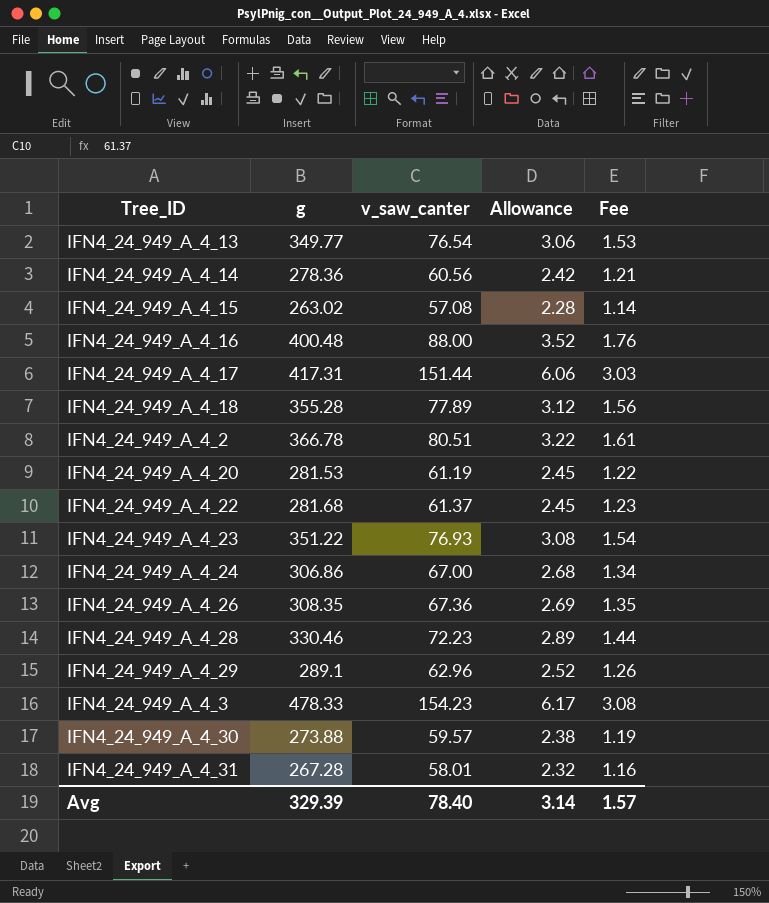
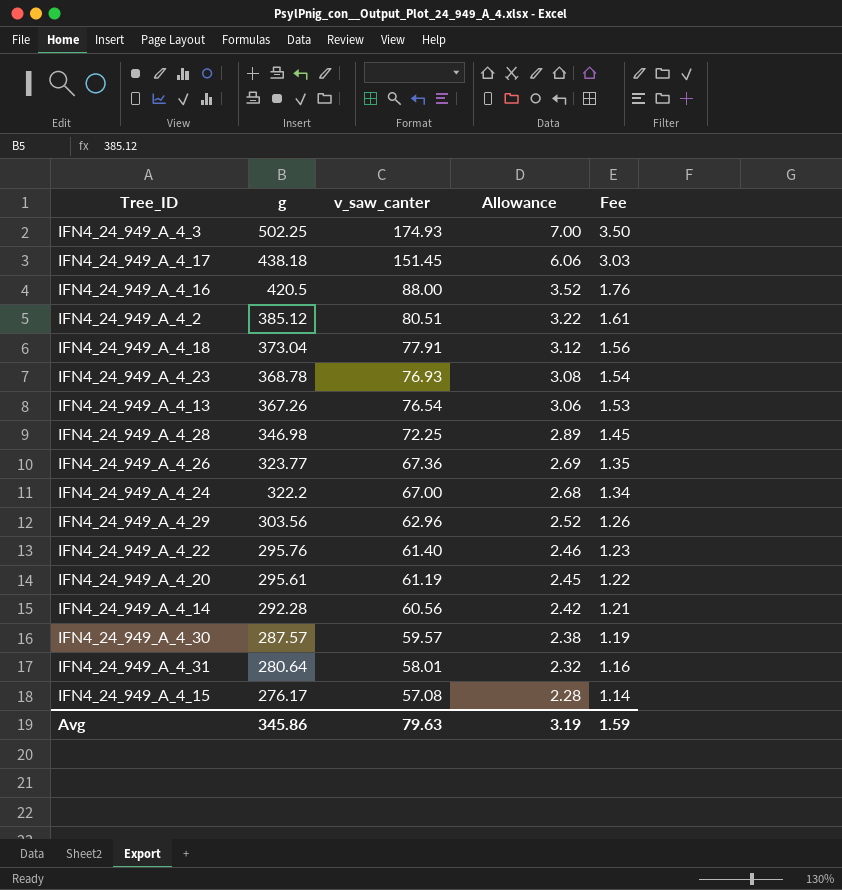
row order: none -> g descending
IFN4_24_949_A_4_3 | g: 478.33 -> 502.25
IFN4_24_949_A_4_3 | v_saw_canter: 154.23 -> 174.93
IFN4_24_949_A_4_3 | Allowance: 6.17 -> 7.00
IFN4_24_949_A_4_3 | Fee: 3.08 -> 3.50
IFN4_24_949_A_4_17 | g: 417.31 -> 438.18
IFN4_24_949_A_4_17 | v_saw_canter: 151.44 -> 151.45
IFN4_24_949_A_4_16 | g: 400.48 -> 420.5
IFN4_24_949_A_4_2 | g: 366.78 -> 385.12
IFN4_24_949_A_4_18 | g: 355.28 -> 373.04
IFN4_24_949_A_4_18 | v_saw_canter: 77.89 -> 77.91
IFN4_24_949_A_4_23 | g: 351.22 -> 368.78
IFN4_24_949_A_4_13 | g: 349.77 -> 367.26
IFN4_24_949_A_4_28 | g: 330.46 -> 346.98
IFN4_24_949_A_4_28 | v_saw_canter: 72.23 -> 72.25
IFN4_24_949_A_4_28 | Fee: 1.44 -> 1.45
IFN4_24_949_A_4_26 | g: 308.35 -> 323.77
IFN4_24_949_A_4_24 | g: 306.86 -> 322.2
IFN4_24_949_A_4_29 | g: 289.1 -> 303.56
IFN4_24_949_A_4_22 | g: 281.68 -> 295.76
IFN4_24_949_A_4_22 | v_saw_canter: 61.37 -> 61.40
IFN4_24_949_A_4_22 | Allowance: 2.45 -> 2.46
IFN4_24_949_A_4_20 | g: 281.53 -> 295.61
IFN4_24_949_A_4_14 | g: 278.36 -> 292.28
IFN4_24_949_A_4_30 | g: 273.88 -> 287.57
IFN4_24_949_A_4_31 | g: 267.28 -> 280.64
IFN4_24_949_A_4_15 | g: 263.02 -> 276.17
Avg | g: 329.39 -> 345.86
Avg | v_saw_canter: 78.40 -> 79.63
Avg | Allowance: 3.14 -> 3.19
Avg | Fee: 1.57 -> 1.59

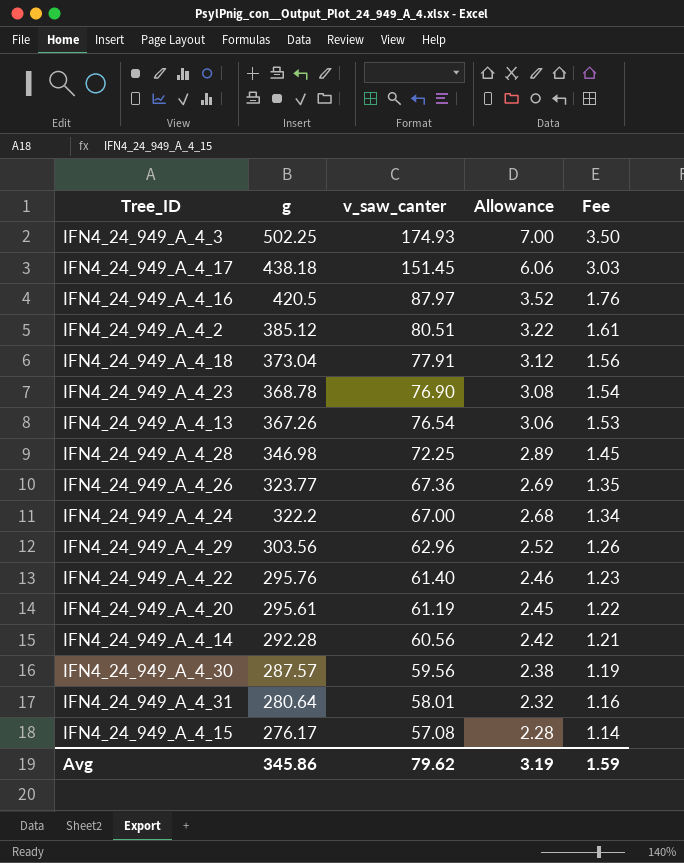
IFN4_24_949_A_4_16 | v_saw_canter: 88.00 -> 87.97
IFN4_24_949_A_4_23 | v_saw_canter: 76.93 -> 76.90
IFN4_24_949_A_4_30 | v_saw_canter: 59.57 -> 59.56
Avg | v_saw_canter: 79.63 -> 79.62

